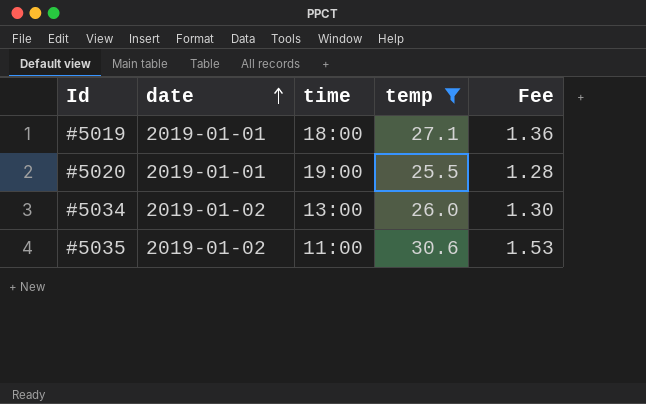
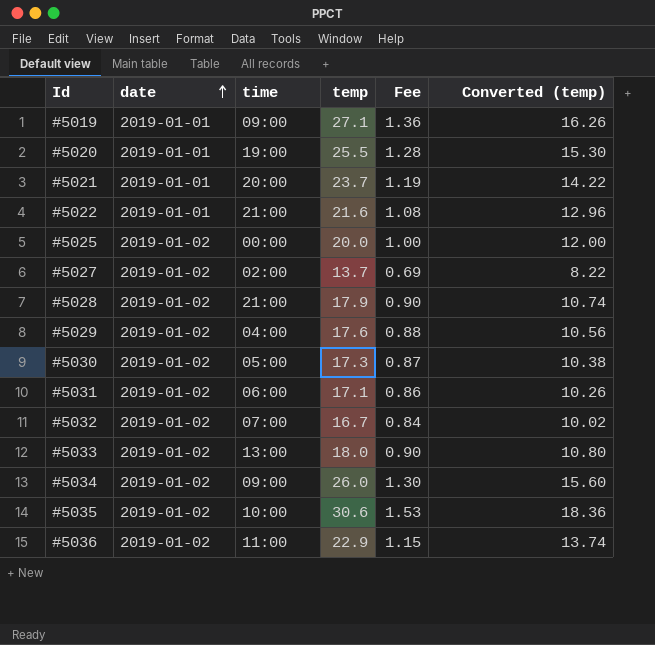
filter: temp >= 25.5 -> none
column Converted (temp) | formula: none -> [temp] * 0.6
#5019 | time: 18:00 -> 09:00
#5034 | time: 13:00 -> 09:00
#5035 | time: 11:00 -> 10:00

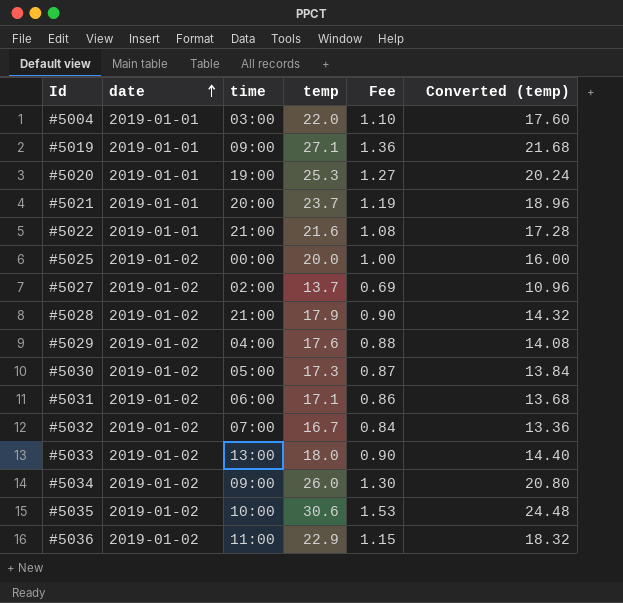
column Converted (temp) | formula: [temp] * 0.6 -> [temp] * 0.8
row #5004: none -> 2019-01-01 | 03:00 | 22.0 | 1.10 | 17.60
#5020 | temp: 25.5 -> 25.3
#5020 | Fee: 1.28 -> 1.27

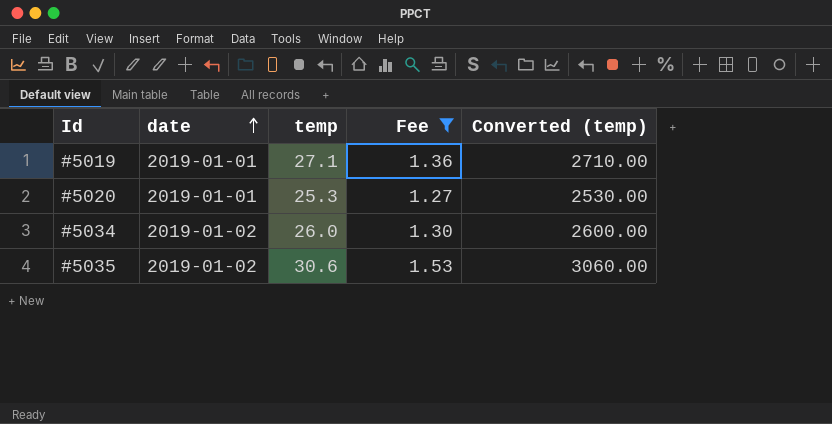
filter: none -> Fee >= 1.27
column time | position: 3 -> none
column Converted (temp) | formula: [temp] * 0.8 -> [temp] * 100

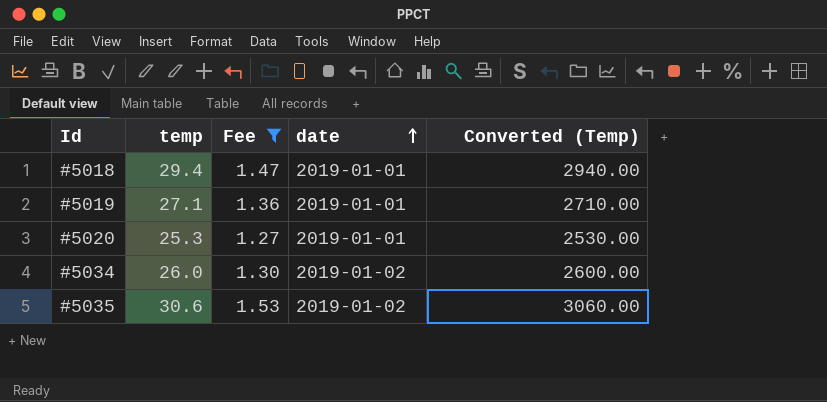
column date | position: 2 -> 4
column name: Converted (temp) -> Converted (Temp)
row #5018: none -> 29.4 | 1.47 | 2019-01-01 | 2940.00

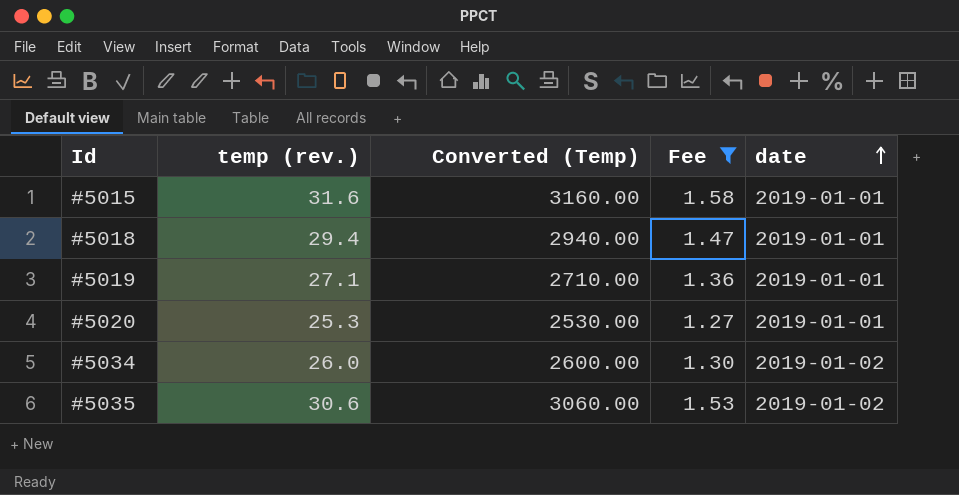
column name: temp -> temp (rev.)
column Converted (Temp) | position: 5 -> 3
row #5015: none -> 31.6 | 3160.00 | 1.58 | 2019-01-01

